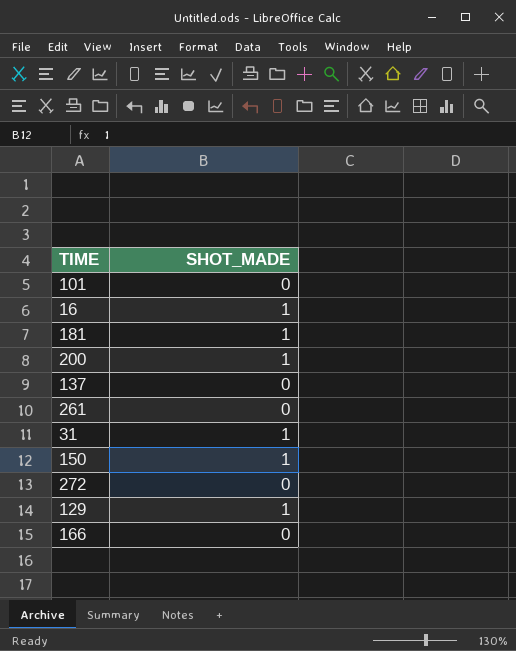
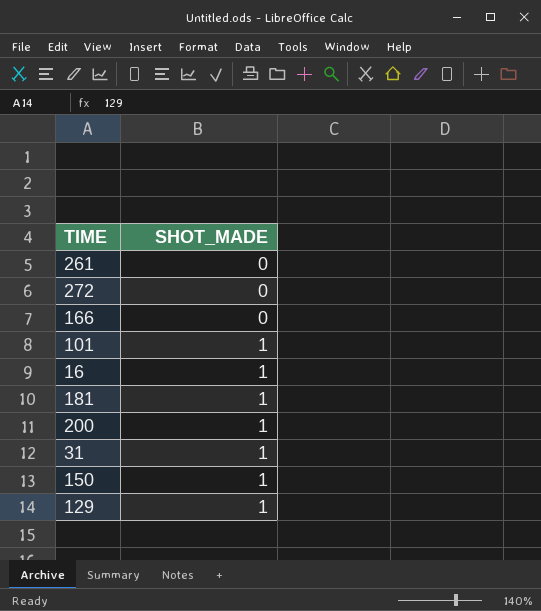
row order: none -> SHOT_MADE ascending
row 137: 0 -> none
101 | SHOT_MADE: 0 -> 1

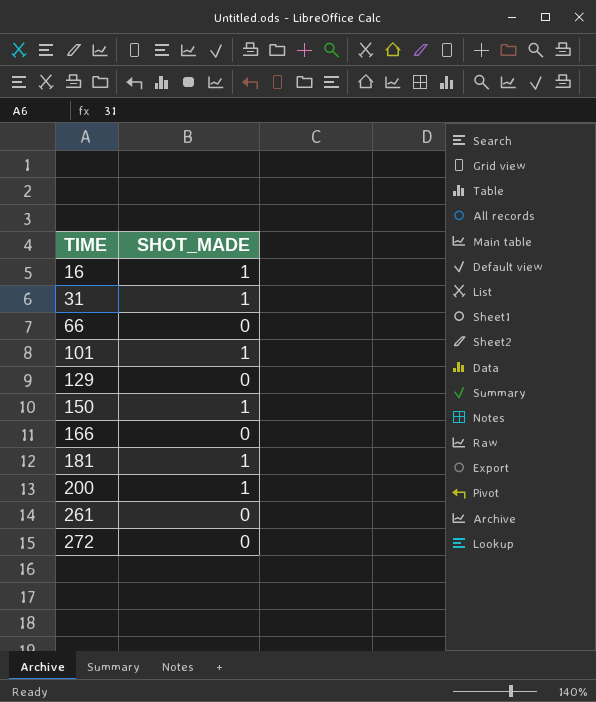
row order: SHOT_MADE ascending -> TIME ascending
row 66: none -> 0
129 | SHOT_MADE: 1 -> 0

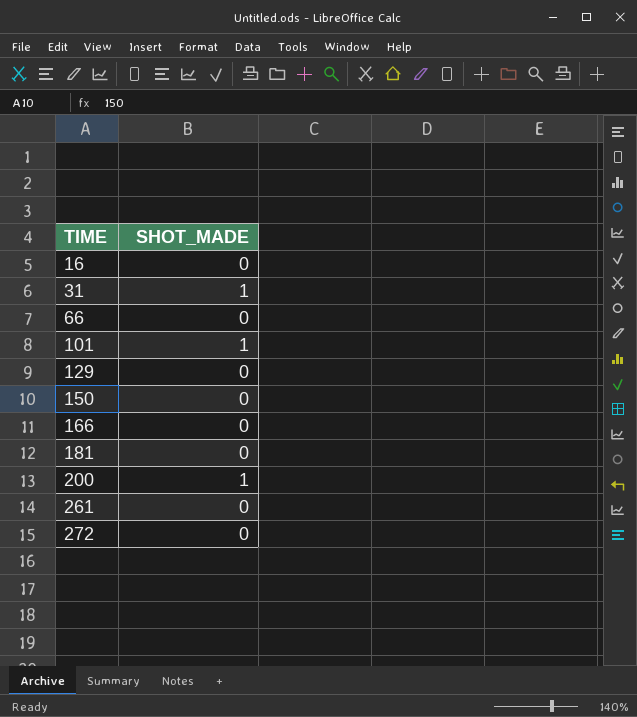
16 | SHOT_MADE: 1 -> 0
150 | SHOT_MADE: 1 -> 0
181 | SHOT_MADE: 1 -> 0

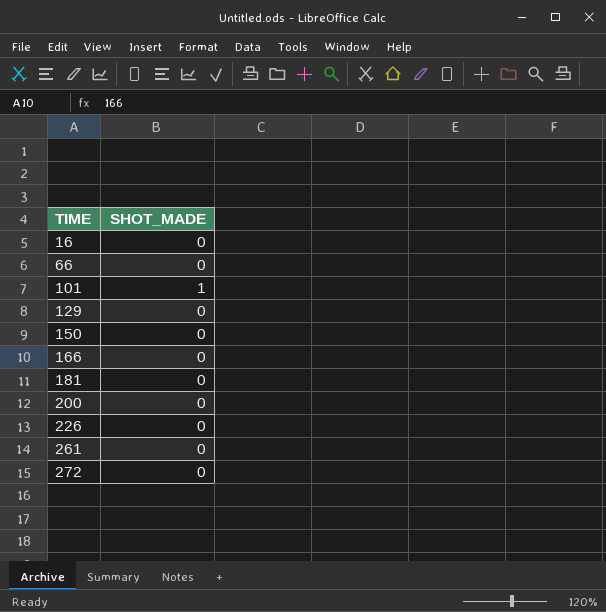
row 31: 1 -> none
200 | SHOT_MADE: 1 -> 0
row 226: none -> 0

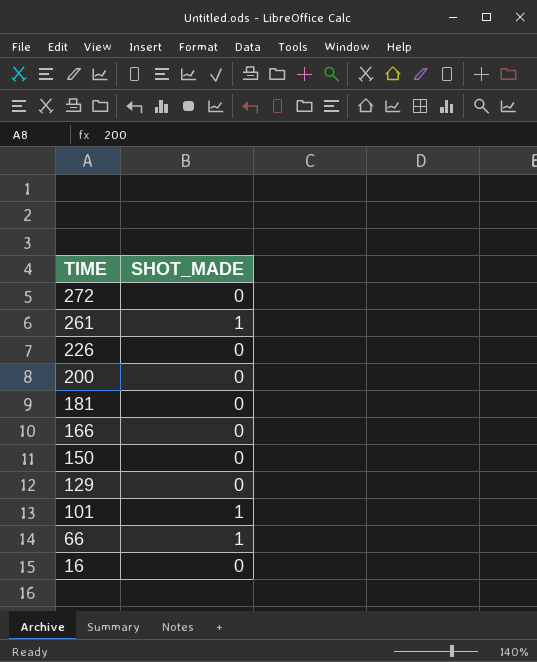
row order: TIME ascending -> TIME descending
261 | SHOT_MADE: 0 -> 1
66 | SHOT_MADE: 0 -> 1

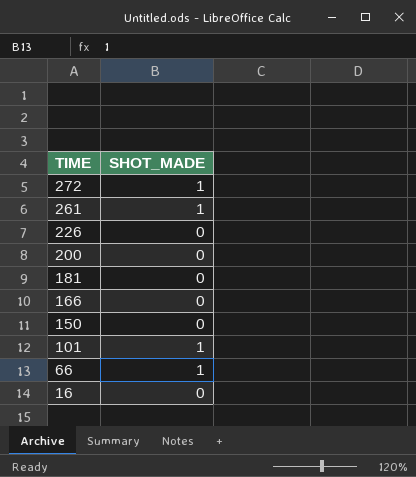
row 129: 0 -> none
272 | SHOT_MADE: 0 -> 1

